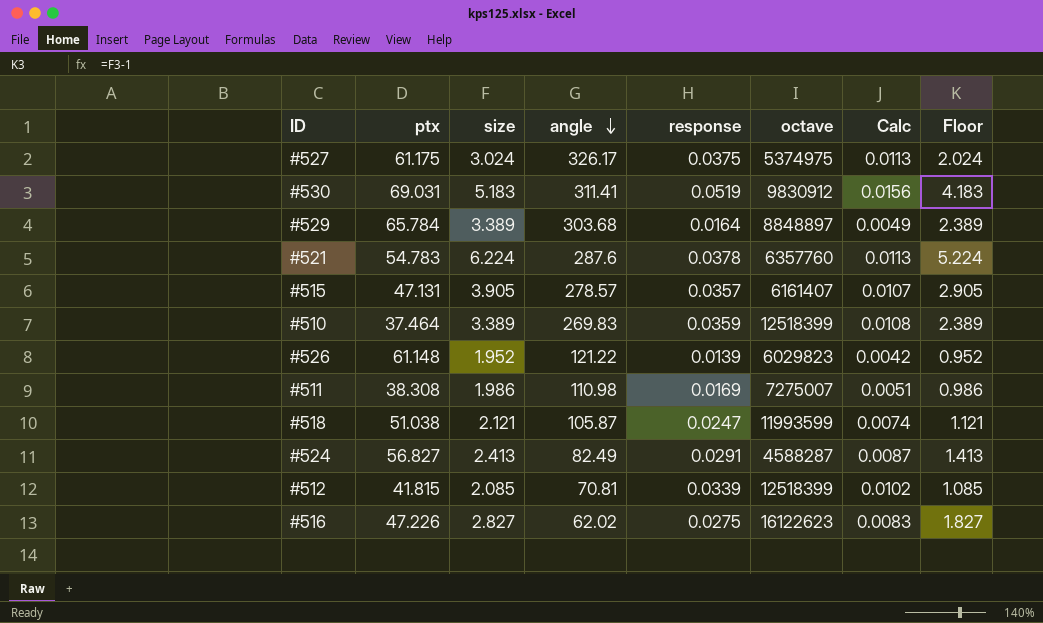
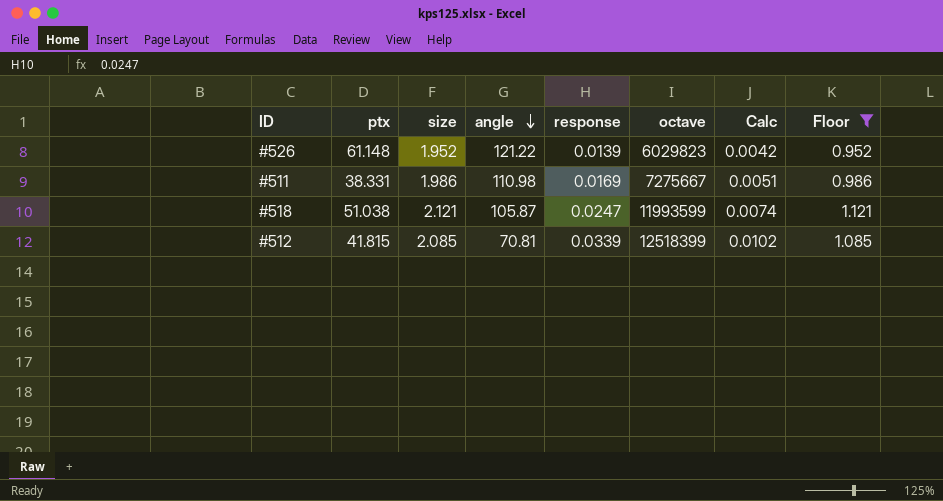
filter: none -> Floor <= 1.121
#511 | ptx: 38.308 -> 38.331
#511 | octave: 7275007 -> 7275667

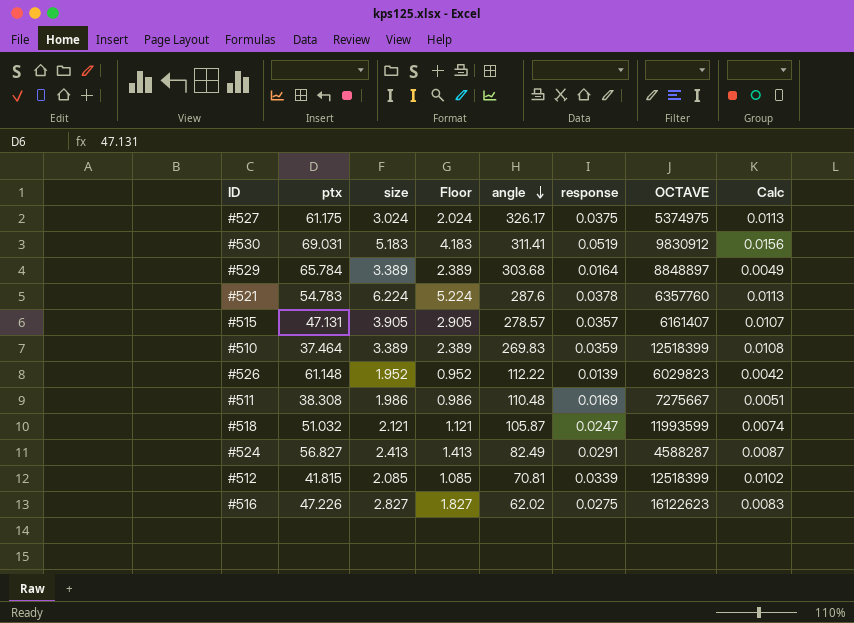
filter: Floor <= 1.121 -> none
column Floor | position: 8 -> 4
column name: octave -> OCTAVE
#526 | angle: 121.22 -> 112.22
#511 | ptx: 38.331 -> 38.308
#511 | angle: 110.98 -> 110.48
#518 | ptx: 51.038 -> 51.032

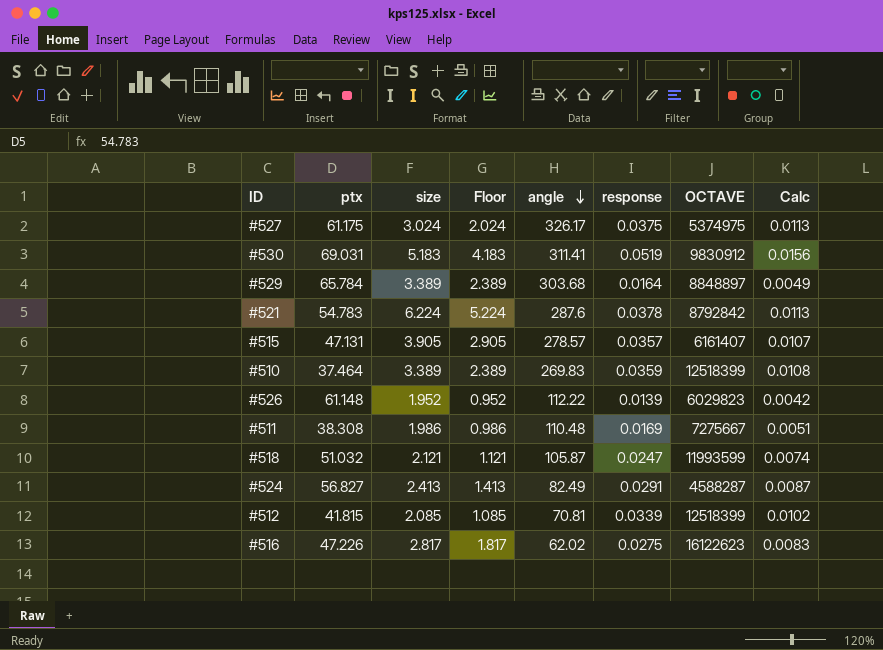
#521 | OCTAVE: 6357760 -> 8792842
#516 | size: 2.827 -> 2.817
#516 | Floor: 1.827 -> 1.817

